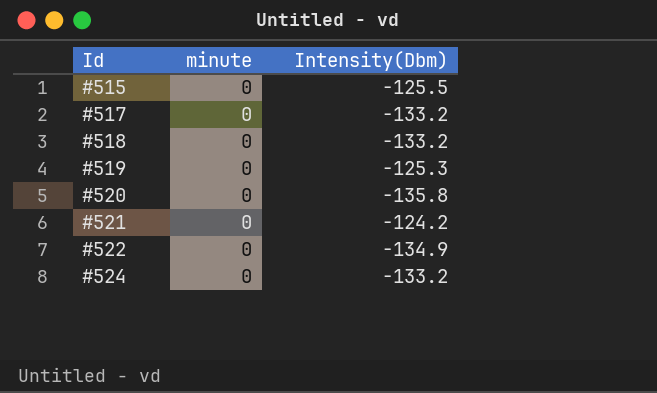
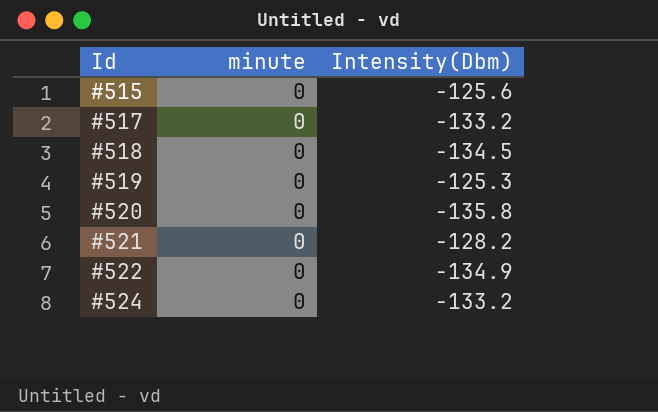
#515 | Intensity(Dbm): -125.5 -> -125.6
#518 | Intensity(Dbm): -133.2 -> -134.5
#521 | Intensity(Dbm): -124.2 -> -128.2

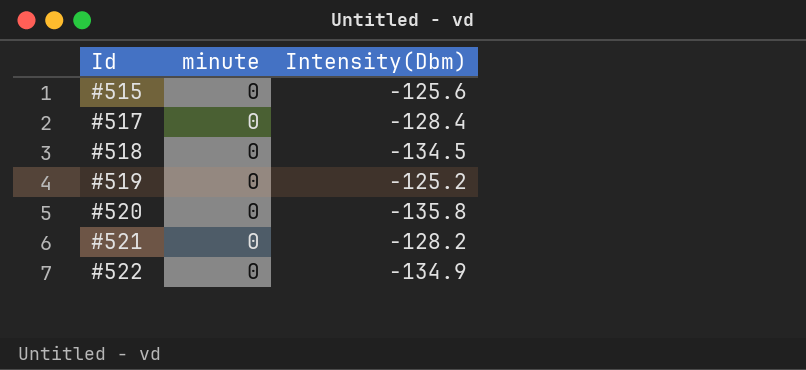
row #524: 0 | -133.2 -> none
#517 | Intensity(Dbm): -133.2 -> -128.4
#519 | Intensity(Dbm): -125.3 -> -125.2

